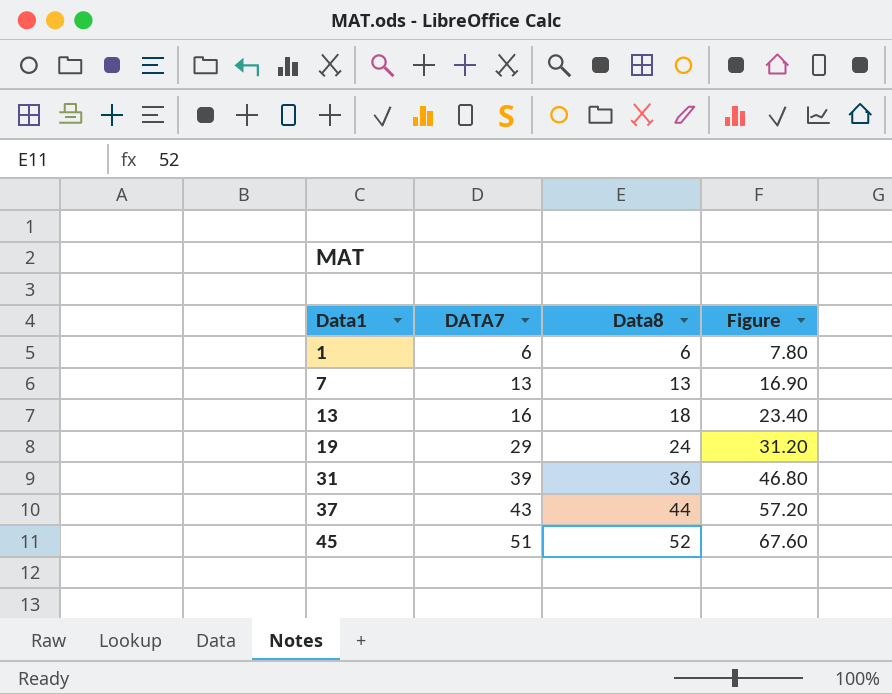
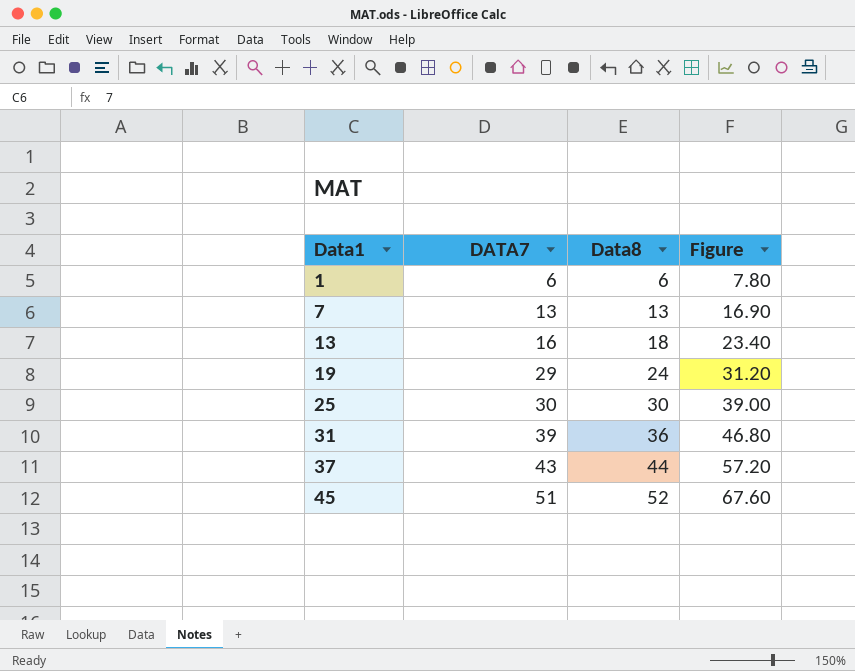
row 25: none -> 30 | 30 | 39.00

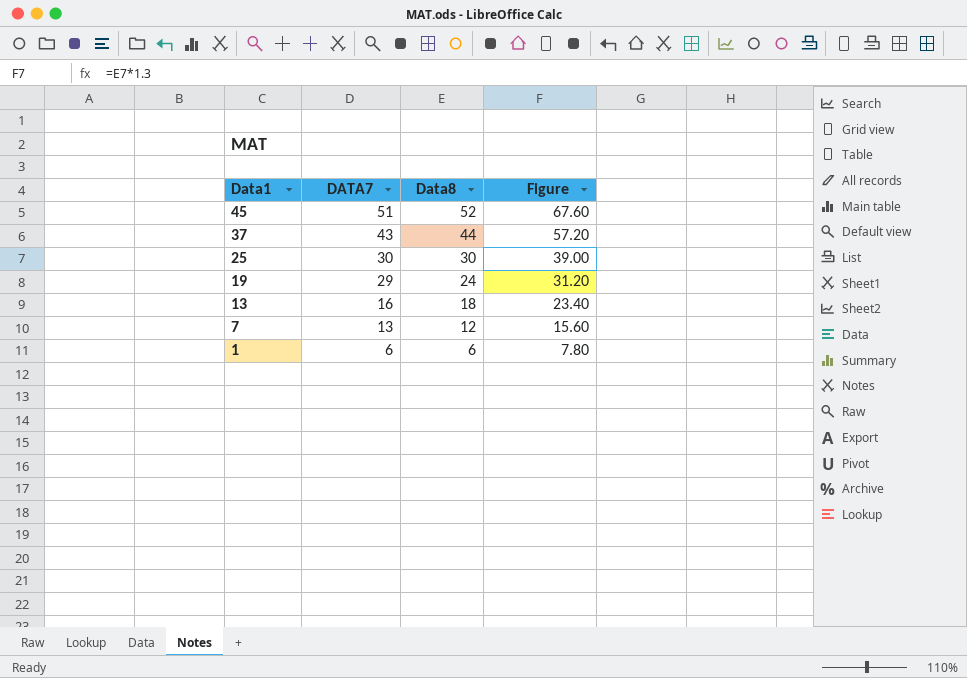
row order: Data1 ascending -> Data1 descending
row 31: 39 | 36 | 46.80 -> none
7 | Data8: 13 -> 12
7 | Figure: 16.90 -> 15.60

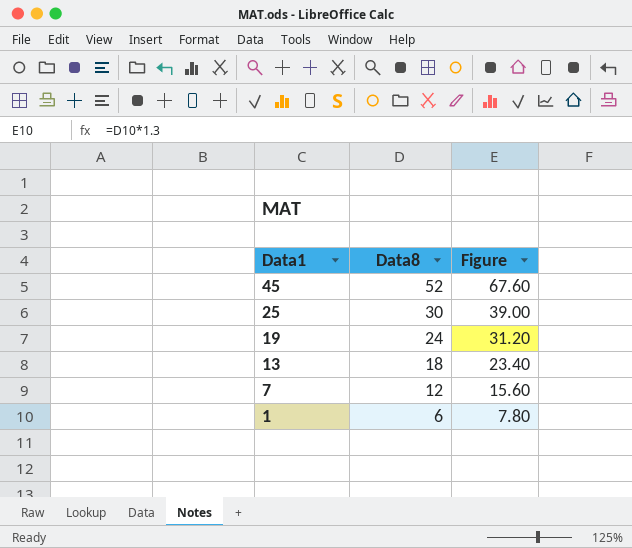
column DATA7 | position: 2 -> none
row 37: 43 | 44 | 57.20 -> none

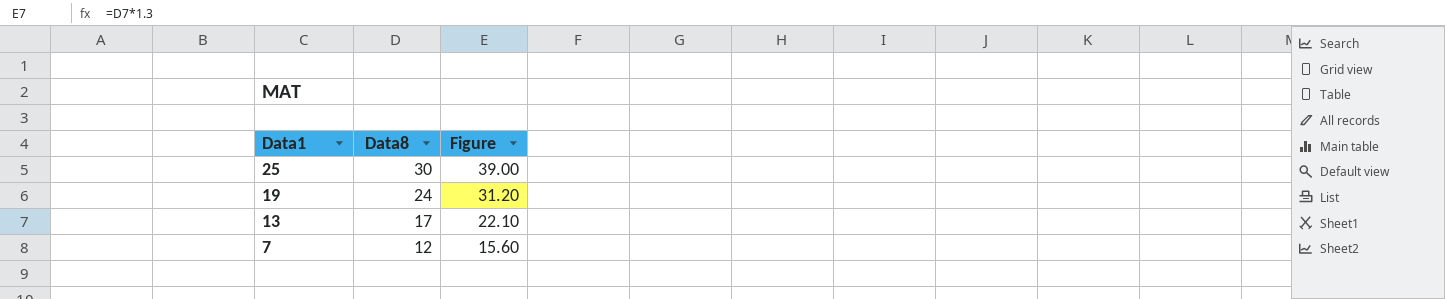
row 45: 52 | 67.60 -> none
row 1: 6 | 7.80 -> none
13 | Data8: 18 -> 17
13 | Figure: 23.40 -> 22.10

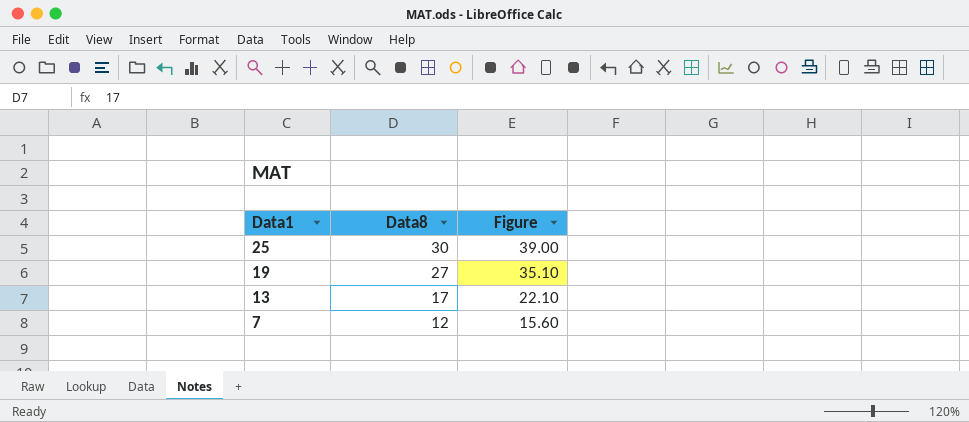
19 | Data8: 24 -> 27
19 | Figure: 31.20 -> 35.10

